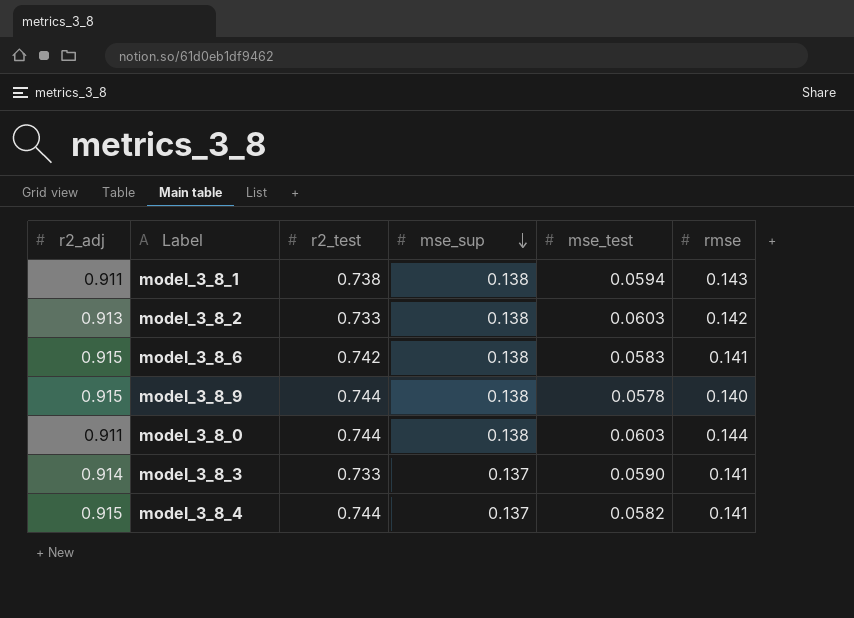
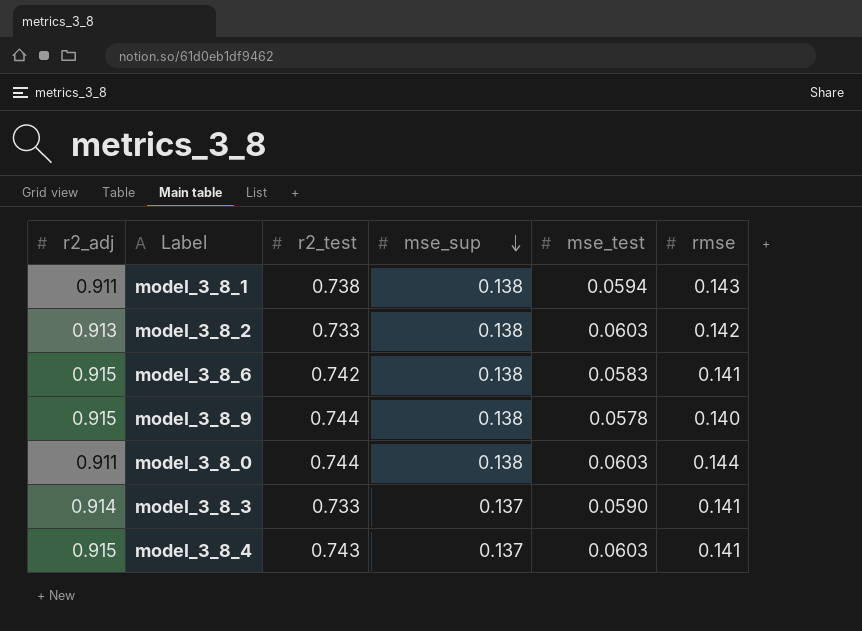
model_3_8_4 | r2_test: 0.744 -> 0.743
model_3_8_4 | mse_test: 0.0582 -> 0.0603

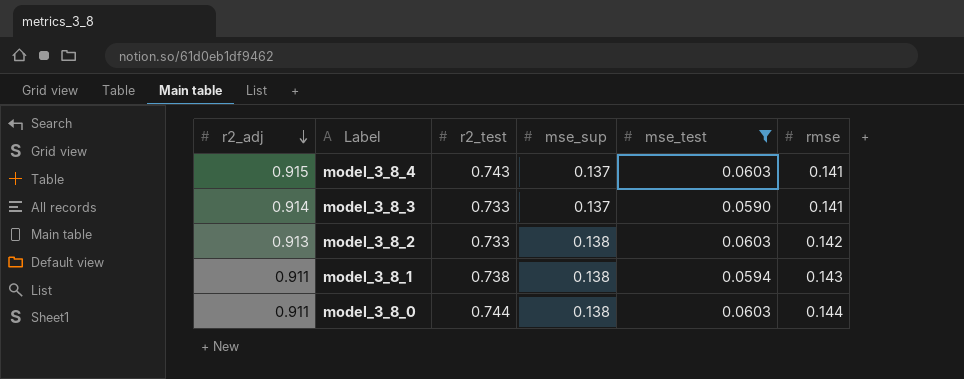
filter: none -> mse_test >= 0.0590
row order: mse_sup descending -> r2_adj descending

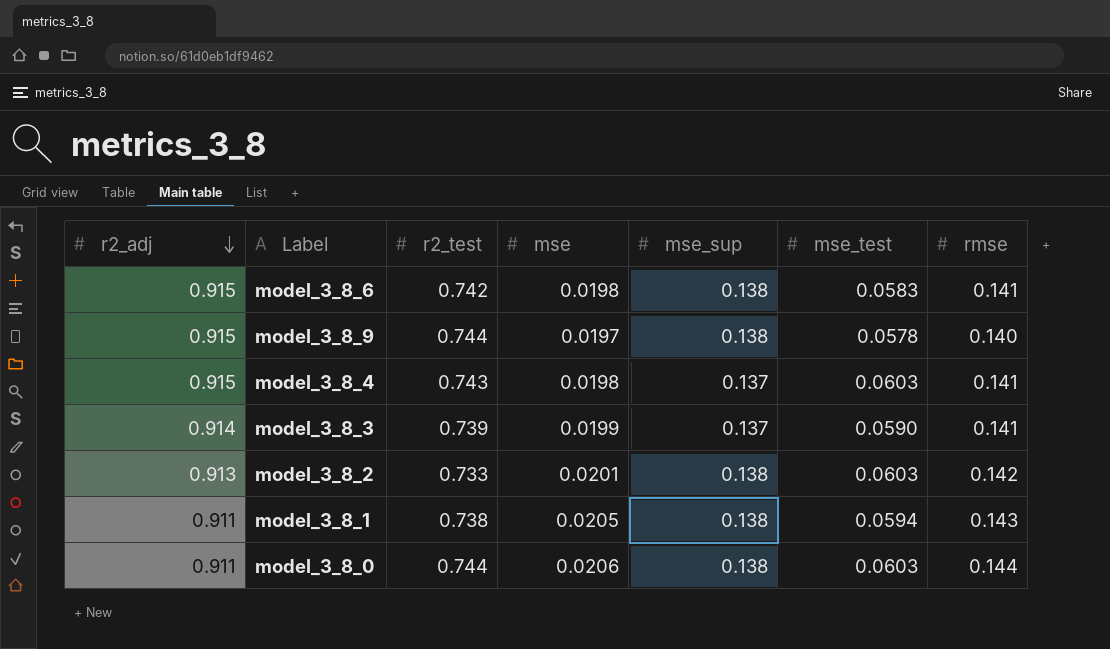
filter: mse_test >= 0.0590 -> none
column mse | position: none -> 4
model_3_8_3 | r2_test: 0.733 -> 0.739

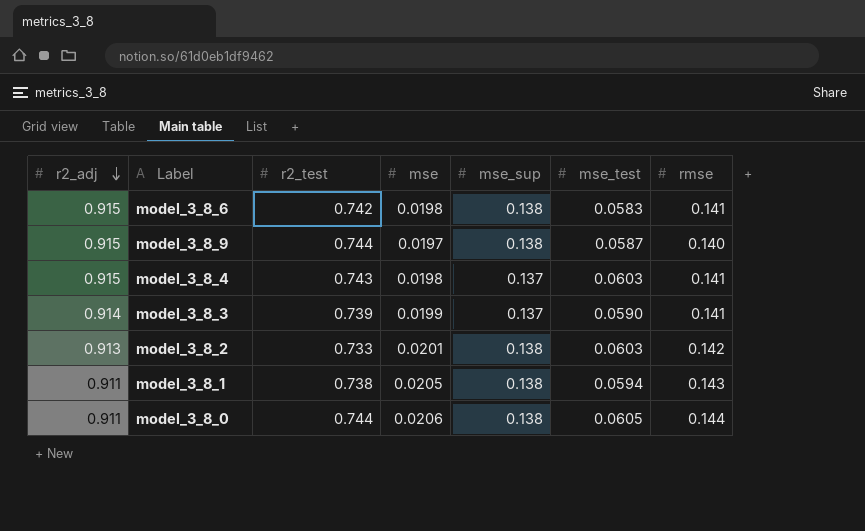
model_3_8_9 | mse_test: 0.0578 -> 0.0587
model_3_8_0 | mse_test: 0.0603 -> 0.0605

